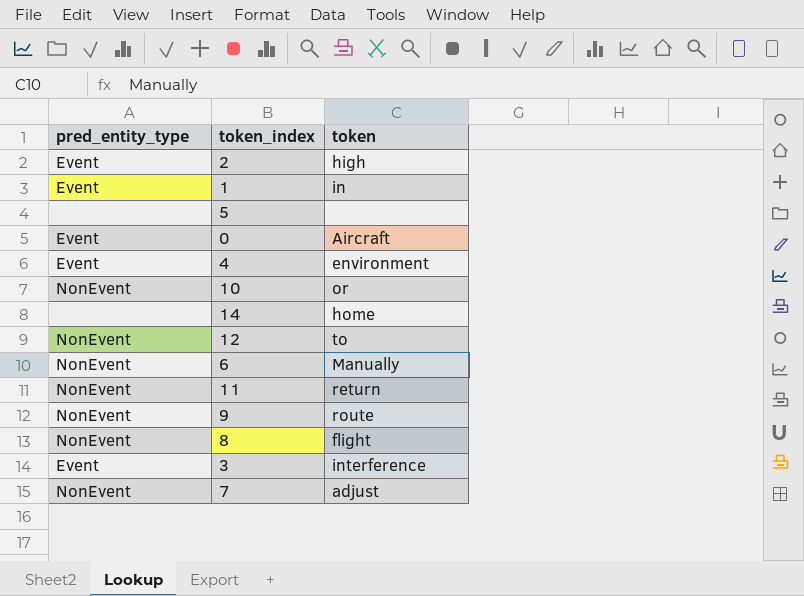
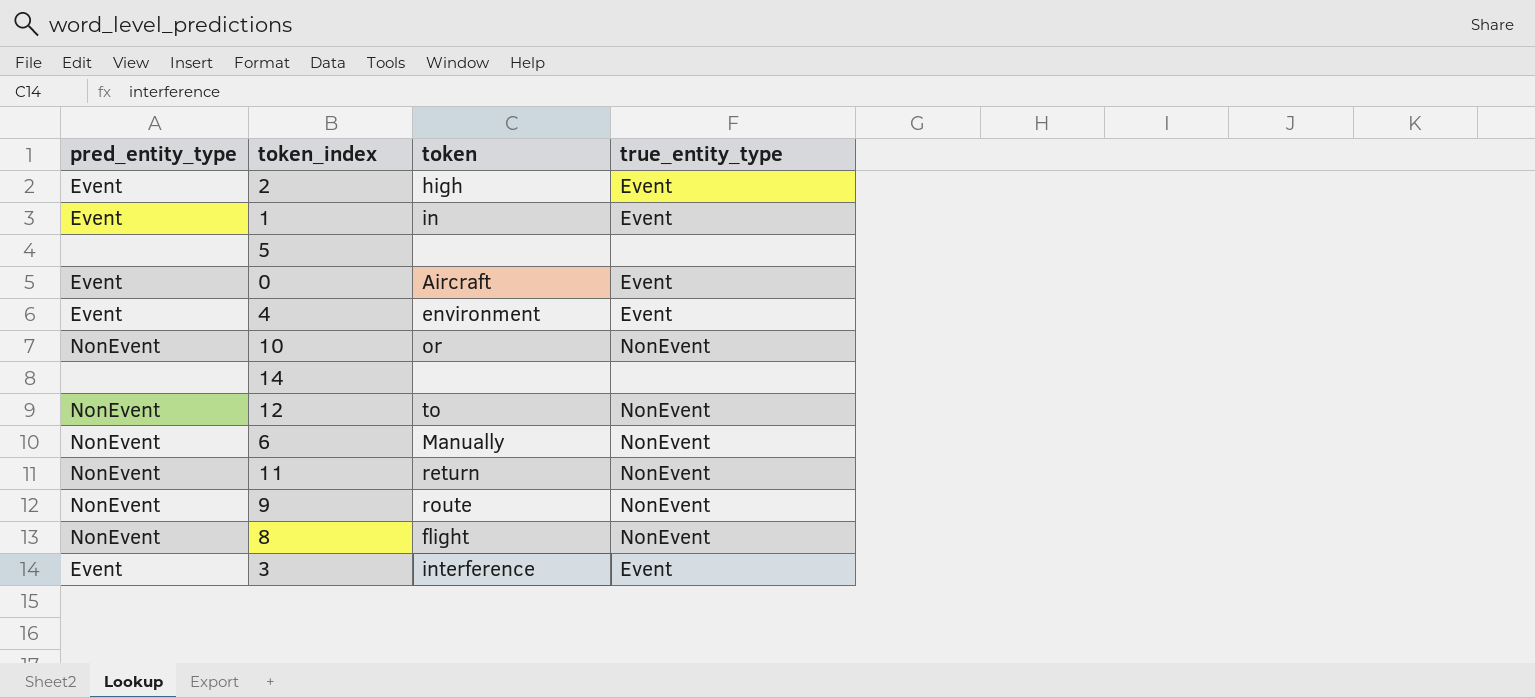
column true_entity_type | position: none -> 4
row 7: NonEvent | adjust -> none
14 | token: home -> none

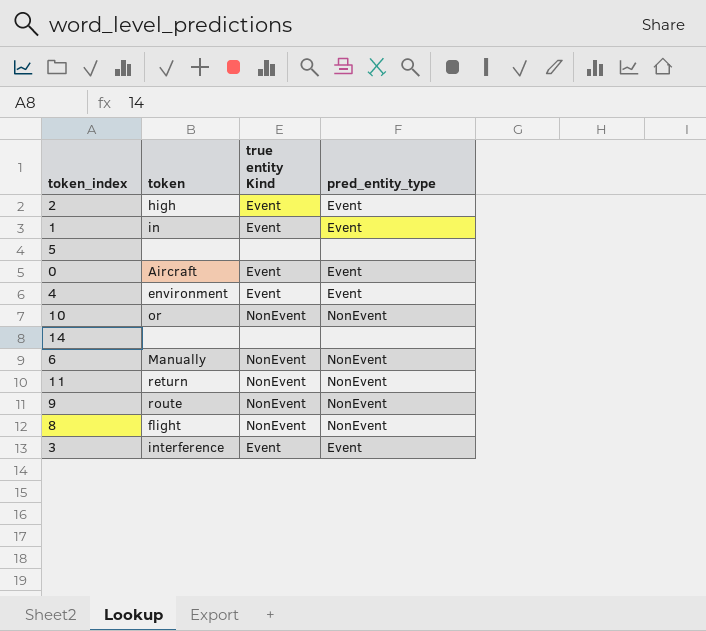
column name: true_entity_type -> true entity Kind
column pred_entity_type | position: 1 -> 4
row 12: NonEvent | to | NonEvent -> none

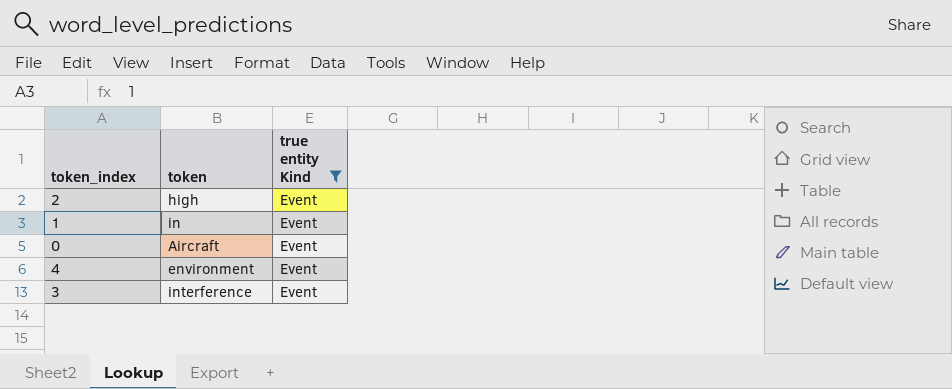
filter: none -> true entity Kind = Event
column pred_entity_type | position: 4 -> none

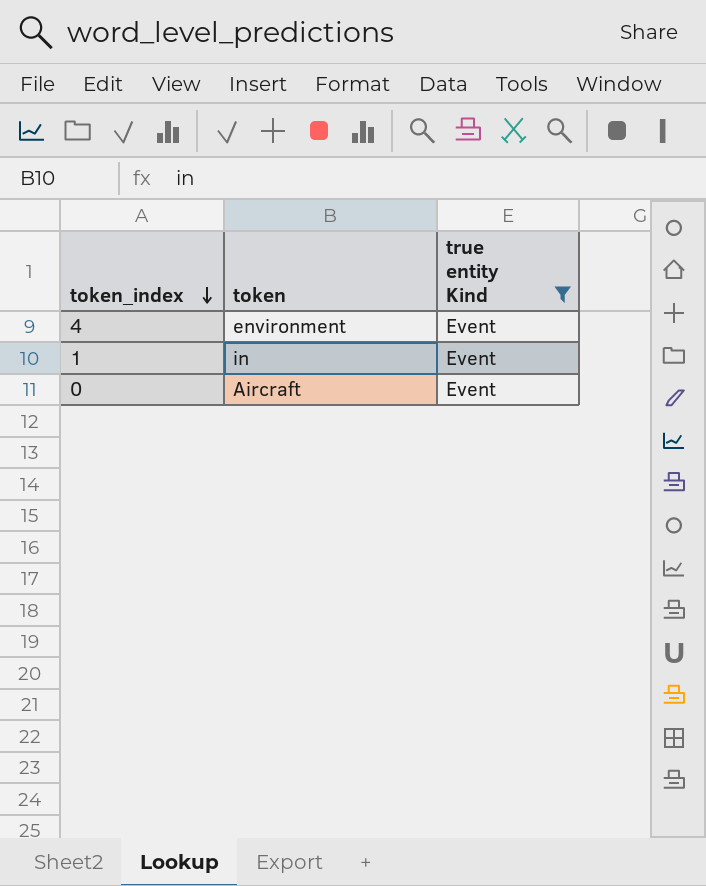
row order: none -> token_index descending
row 2: high | Event -> none
row 3: interference | Event -> none

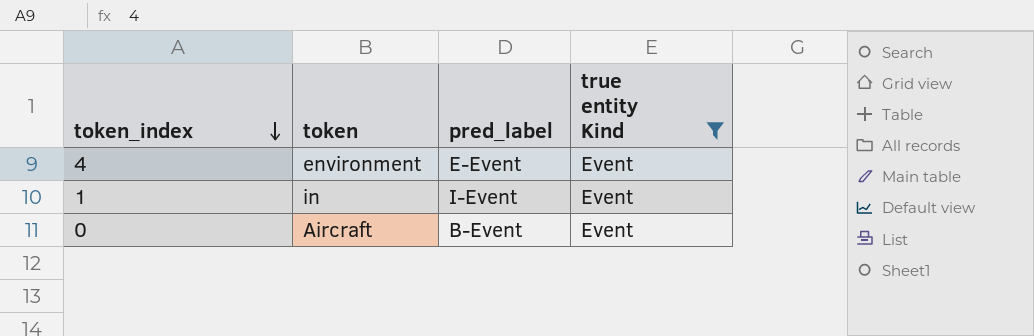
column pred_label | position: none -> 3

